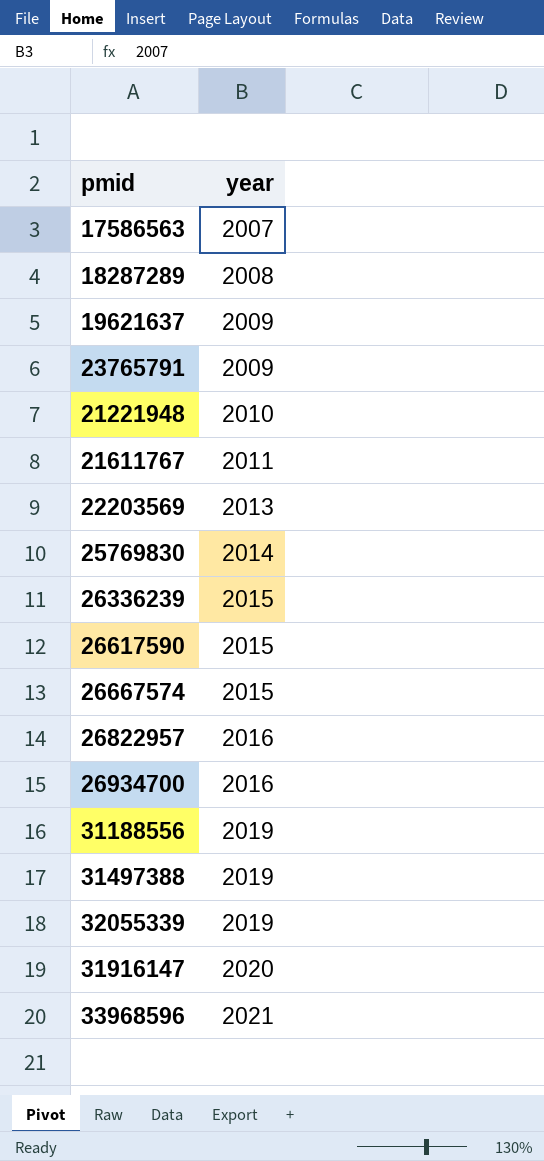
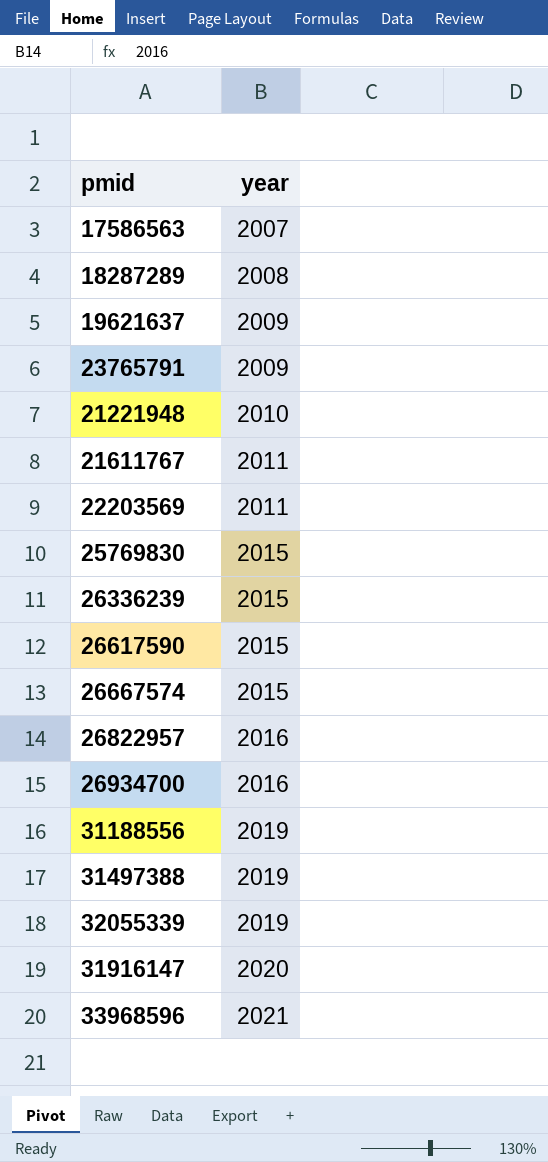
22203569 | year: 2013 -> 2011
25769830 | year: 2014 -> 2015

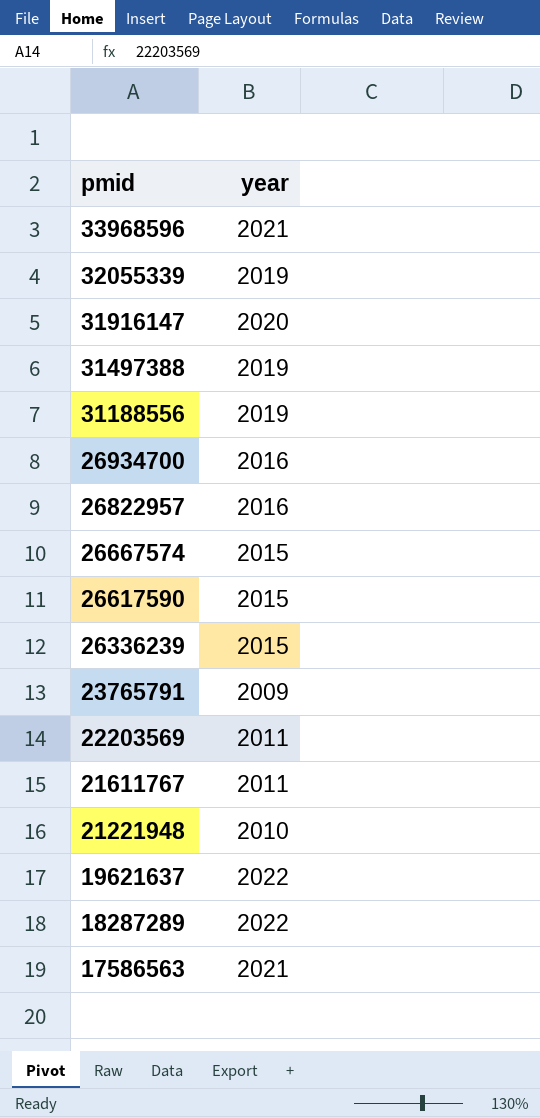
row order: year ascending -> pmid descending
row 25769830: 2015 -> none
19621637 | year: 2009 -> 2022
18287289 | year: 2008 -> 2022
17586563 | year: 2007 -> 2021

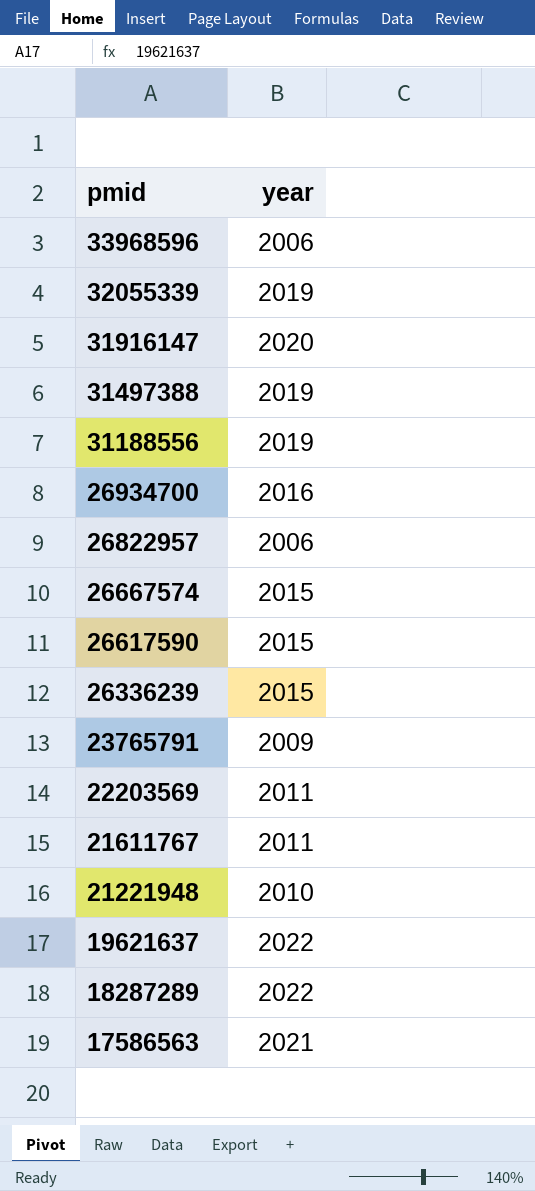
33968596 | year: 2021 -> 2006
26822957 | year: 2016 -> 2006

